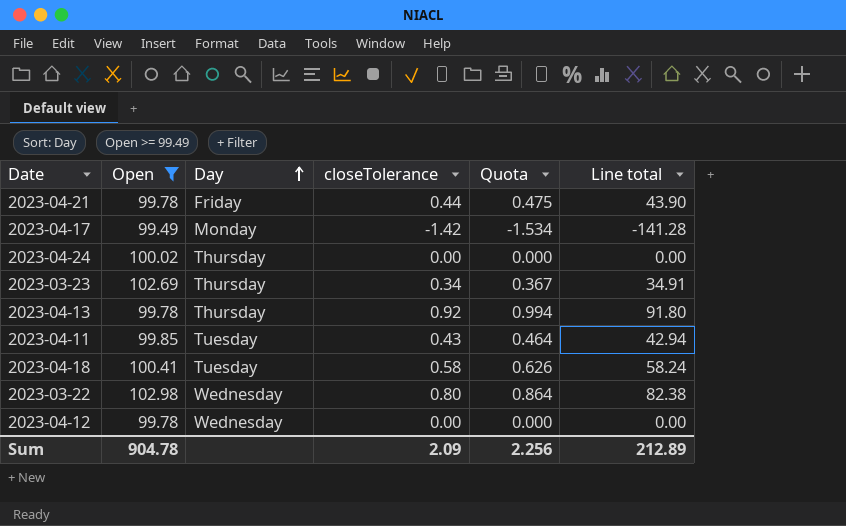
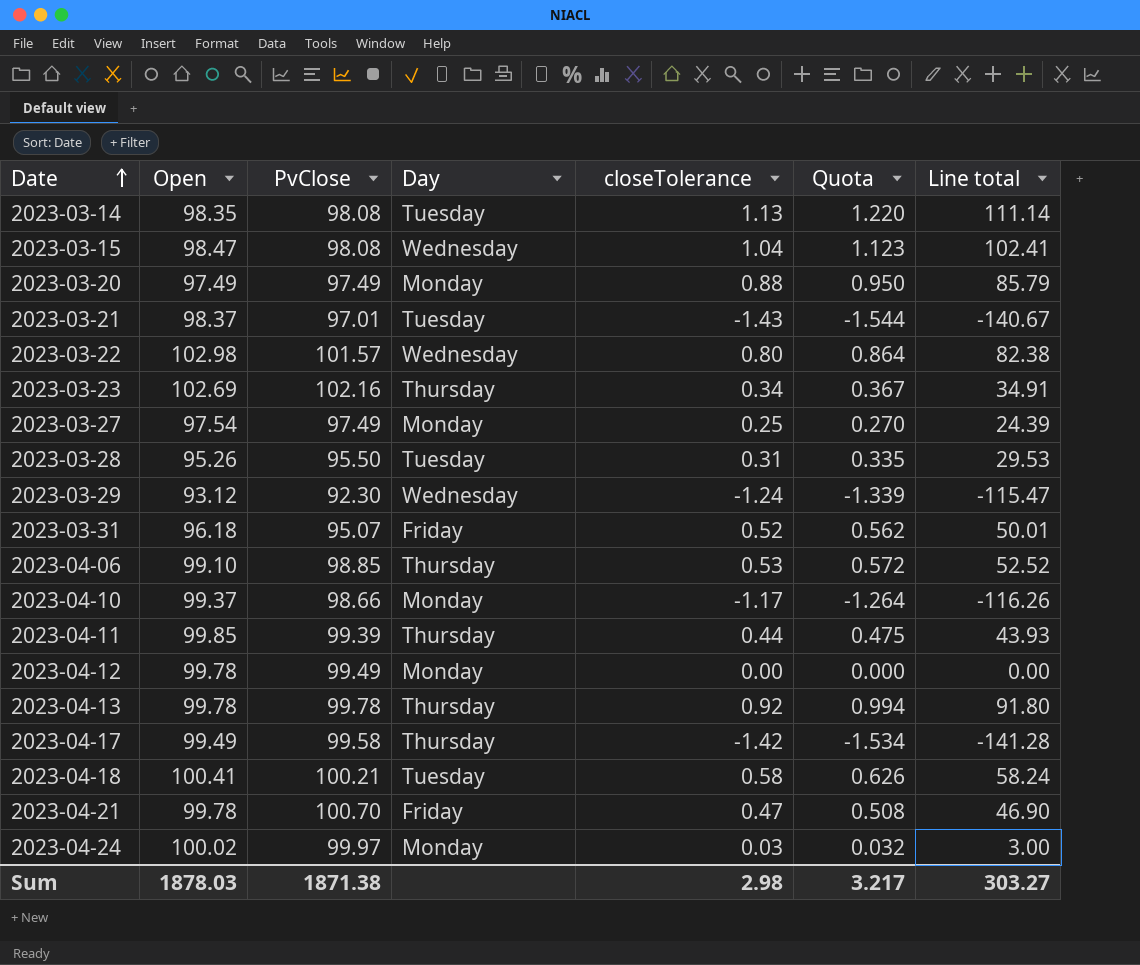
filter: Open >= 99.49 -> none
row order: Day ascending -> Date ascending
column PvClose | position: none -> 3
2023-04-11 | Day: Tuesday -> Thursday
2023-04-11 | closeTolerance: 0.43 -> 0.44
2023-04-11 | Quota: 0.464 -> 0.475
2023-04-11 | Line total: 42.94 -> 43.93
2023-04-12 | Day: Wednesday -> Monday
2023-04-17 | Day: Monday -> Thursday
2023-04-21 | closeTolerance: 0.44 -> 0.47
2023-04-21 | Quota: 0.475 -> 0.508
2023-04-21 | Line total: 43.90 -> 46.90
2023-04-24 | Day: Thursday -> Monday
2023-04-24 | closeTolerance: 0.00 -> 0.03
2023-04-24 | Quota: 0.000 -> 0.032
2023-04-24 | Line total: 0.00 -> 3.00
Sum | Open: 904.78 -> 1878.03
Sum | closeTolerance: 2.09 -> 2.98
Sum | Quota: 2.256 -> 3.217
Sum | Line total: 212.89 -> 303.27

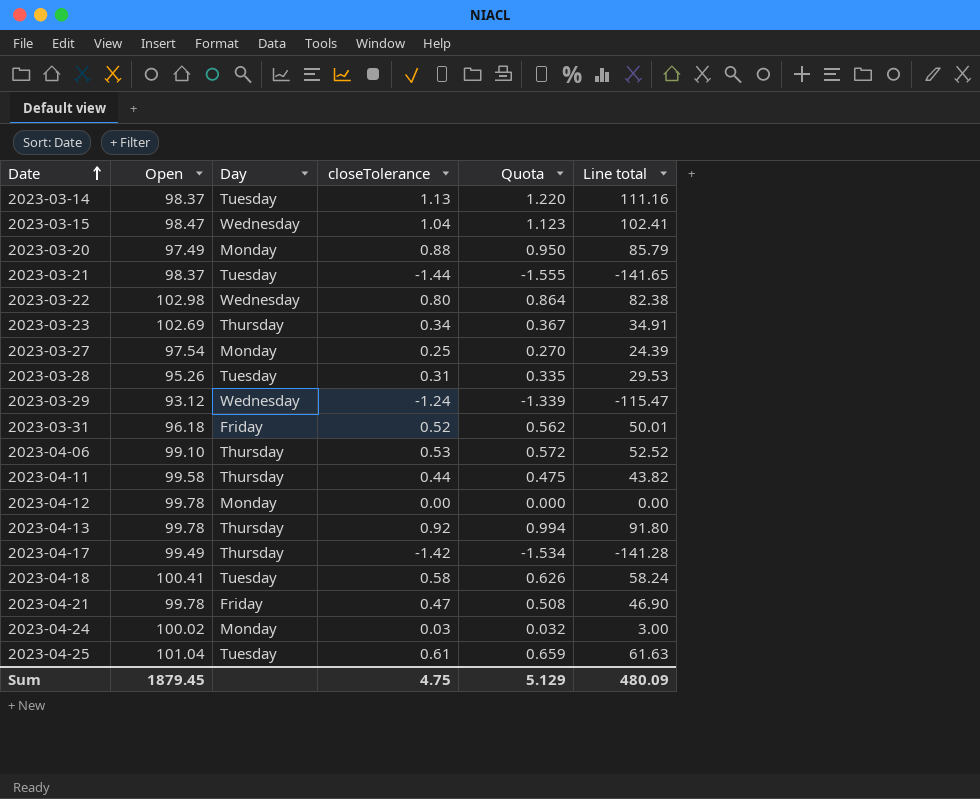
column PvClose | position: 3 -> none
row 2023-04-10: 99.37 | 98.66 | Monday | -1.17 | -1.264 | -116.26 -> none
2023-03-14 | Open: 98.35 -> 98.37
2023-03-14 | Line total: 111.14 -> 111.16
2023-03-21 | closeTolerance: -1.43 -> -1.44
2023-03-21 | Quota: -1.544 -> -1.555
2023-03-21 | Line total: -140.67 -> -141.65
2023-04-11 | Open: 99.85 -> 99.58
2023-04-11 | Line total: 43.93 -> 43.82
row 2023-04-25: none -> 101.04 | Tuesday | 0.61 | 0.659 | 61.63
Sum | Open: 1878.03 -> 1879.45
Sum | closeTolerance: 2.98 -> 4.75
Sum | Quota: 3.217 -> 5.129
Sum | Line total: 303.27 -> 480.09

